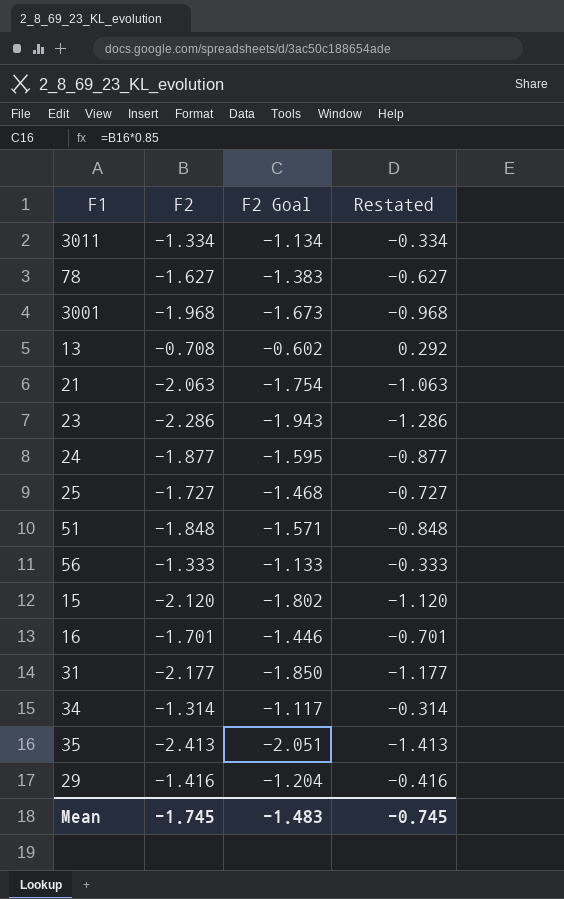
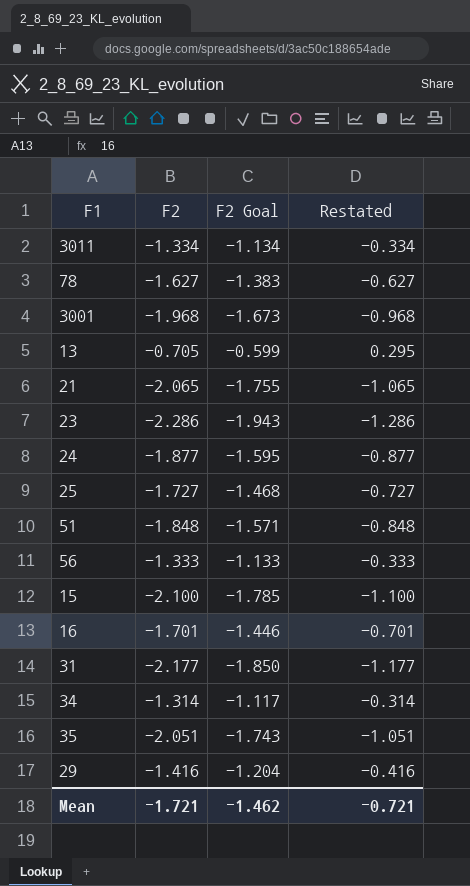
13 | F2: -0.708 -> -0.705
13 | F2 Goal: -0.602 -> -0.599
13 | Restated: 0.292 -> 0.295
21 | F2: -2.063 -> -2.065
21 | F2 Goal: -1.754 -> -1.755
21 | Restated: -1.063 -> -1.065
15 | F2: -2.120 -> -2.100
15 | F2 Goal: -1.802 -> -1.785
15 | Restated: -1.120 -> -1.100
35 | F2: -2.413 -> -2.051
35 | F2 Goal: -2.051 -> -1.743
35 | Restated: -1.413 -> -1.051
Mean | F2: -1.745 -> -1.721
Mean | F2 Goal: -1.483 -> -1.462
Mean | Restated: -0.745 -> -0.721

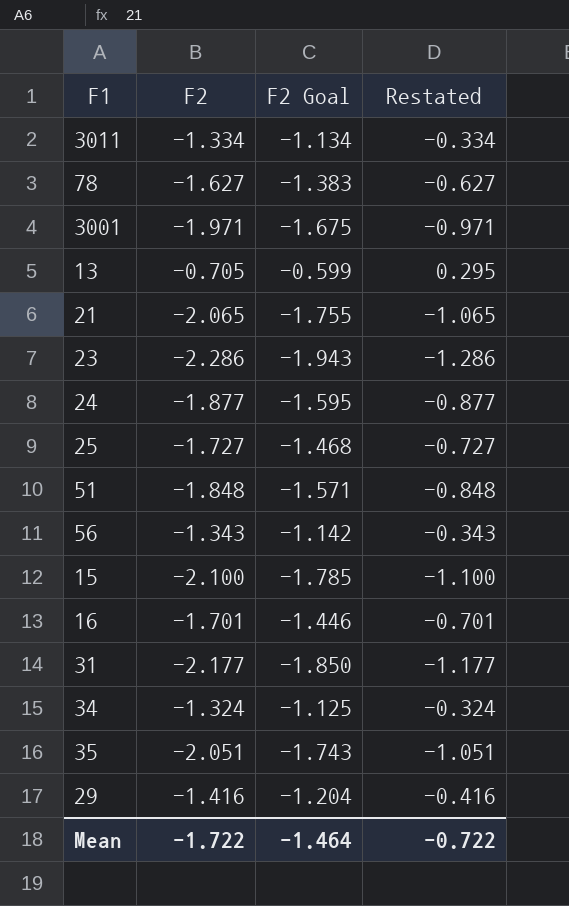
3001 | F2: -1.968 -> -1.971
3001 | F2 Goal: -1.673 -> -1.675
3001 | Restated: -0.968 -> -0.971
56 | F2: -1.333 -> -1.343
56 | F2 Goal: -1.133 -> -1.142
56 | Restated: -0.333 -> -0.343
34 | F2: -1.314 -> -1.324
34 | F2 Goal: -1.117 -> -1.125
34 | Restated: -0.314 -> -0.324
Mean | F2: -1.721 -> -1.722
Mean | F2 Goal: -1.462 -> -1.464
Mean | Restated: -0.721 -> -0.722

